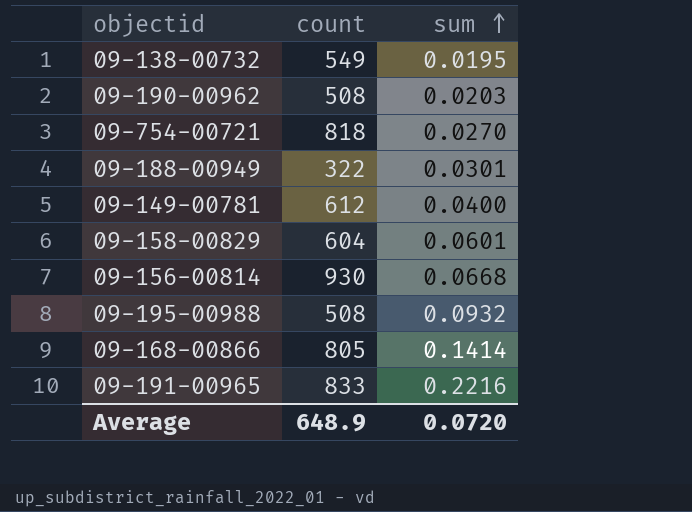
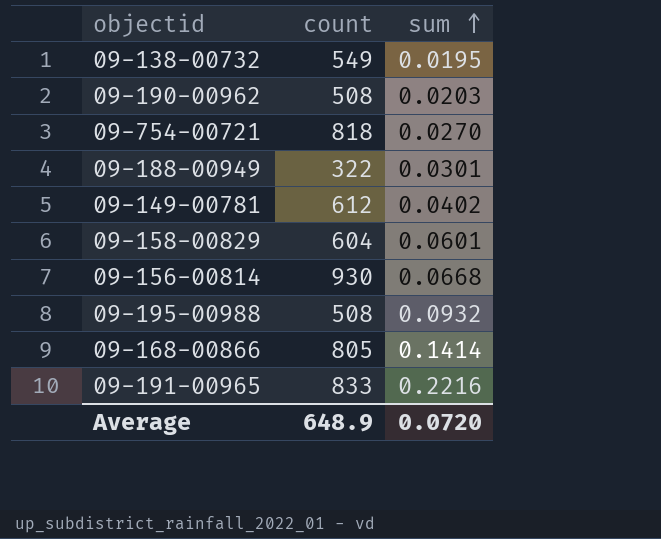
09-149-00781 | sum: 0.0400 -> 0.0402

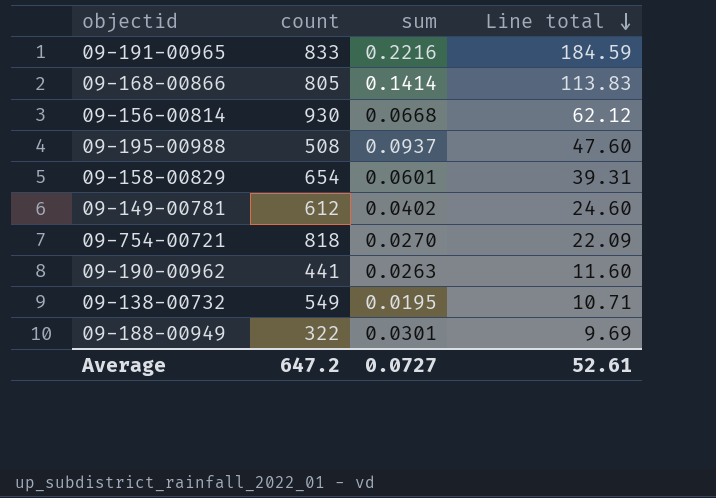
row order: sum ascending -> Line total descending
column Line total | formula: none -> [count] * [sum]
09-195-00988 | sum: 0.0932 -> 0.0937
09-158-00829 | count: 604 -> 654
09-190-00962 | count: 508 -> 441
09-190-00962 | sum: 0.0203 -> 0.0263
Average | count: 648.9 -> 647.2
Average | sum: 0.0720 -> 0.0727

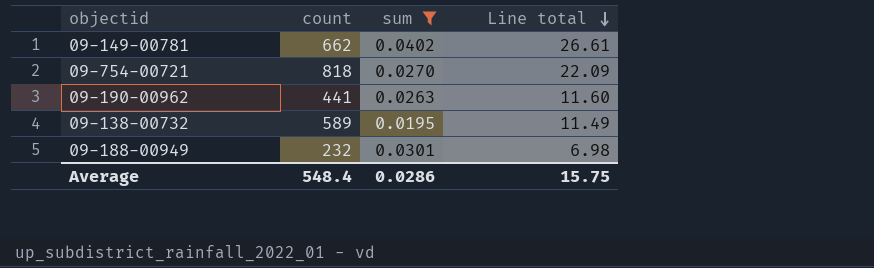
filter: none -> sum <= 0.0402
09-149-00781 | count: 612 -> 662
09-149-00781 | Line total: 24.60 -> 26.61
09-138-00732 | count: 549 -> 589
09-138-00732 | Line total: 10.71 -> 11.49
09-188-00949 | count: 322 -> 232
09-188-00949 | Line total: 9.69 -> 6.98
Average | count: 647.2 -> 548.4
Average | sum: 0.0727 -> 0.0286
Average | Line total: 52.61 -> 15.75

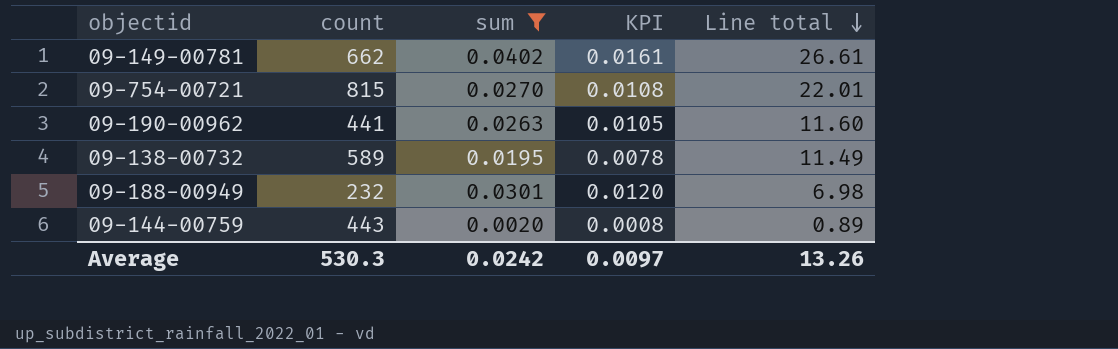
column KPI | formula: none -> [sum] * 0.4
09-754-00721 | count: 818 -> 815
09-754-00721 | Line total: 22.09 -> 22.01
row 09-144-00759: none -> 443 | 0.0020 | 0.0008 | 0.89
Average | count: 548.4 -> 530.3
Average | sum: 0.0286 -> 0.0242
Average | Line total: 15.75 -> 13.26

